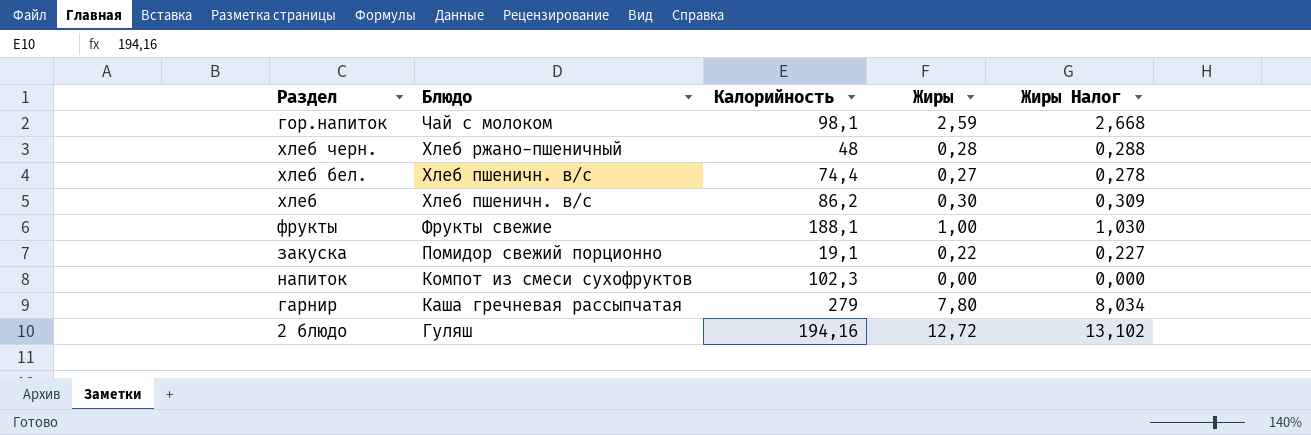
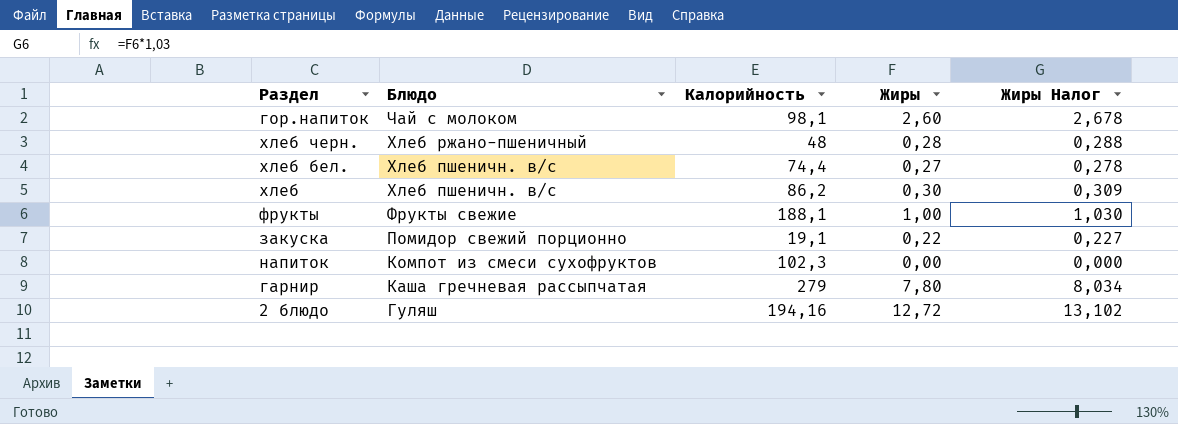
гор.напиток | Жиры: 2,59 -> 2,60
гор.напиток | Жиры Налог: 2,668 -> 2,678

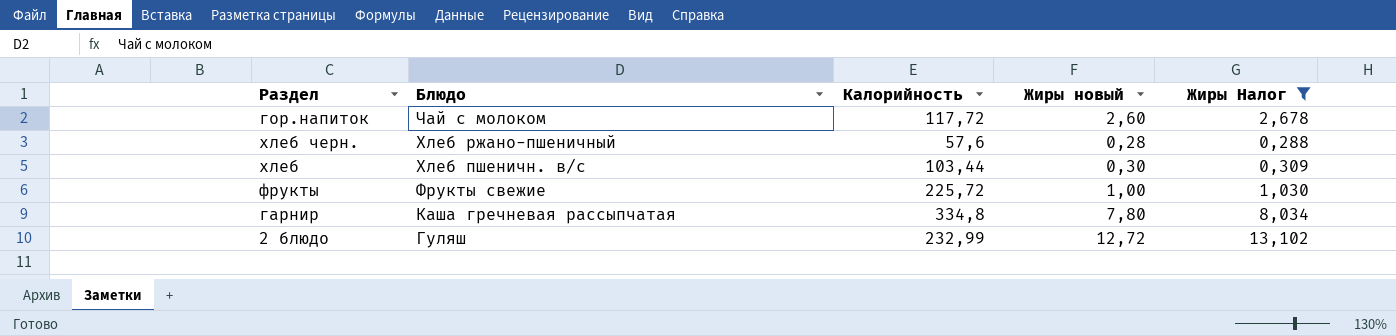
filter: none -> Жиры Налог >= 0,288
column name: Жиры -> Жиры новый
гор.напиток | Калорийность: 98,1 -> 117,72
хлеб черн. | Калорийность: 48 -> 57,6
хлеб | Калорийность: 86,2 -> 103,44
фрукты | Калорийность: 188,1 -> 225,72
гарнир | Калорийность: 279 -> 334,8
2 блюдо | Калорийность: 194,16 -> 232,99

